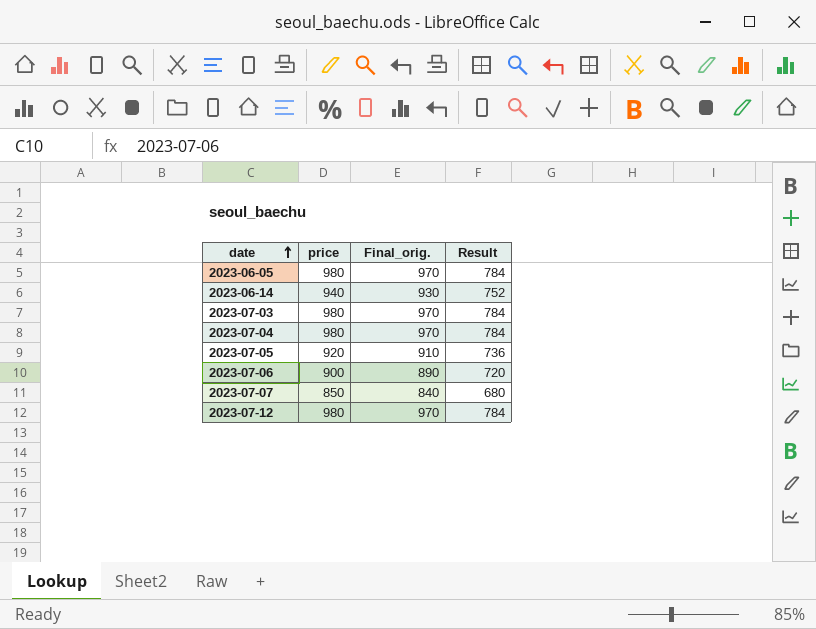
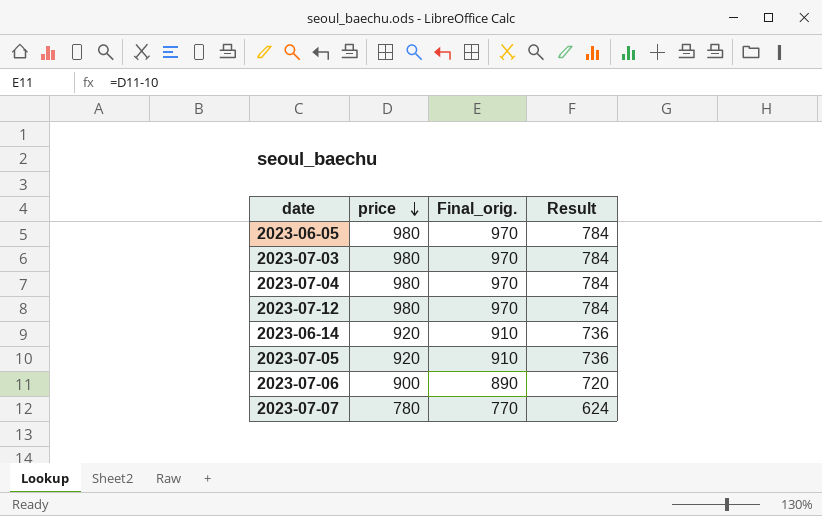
row order: date ascending -> price descending
2023-06-14 | price: 940 -> 920
2023-06-14 | Final_orig.: 930 -> 910
2023-06-14 | Result: 752 -> 736
2023-07-07 | price: 850 -> 780
2023-07-07 | Final_orig.: 840 -> 770
2023-07-07 | Result: 680 -> 624

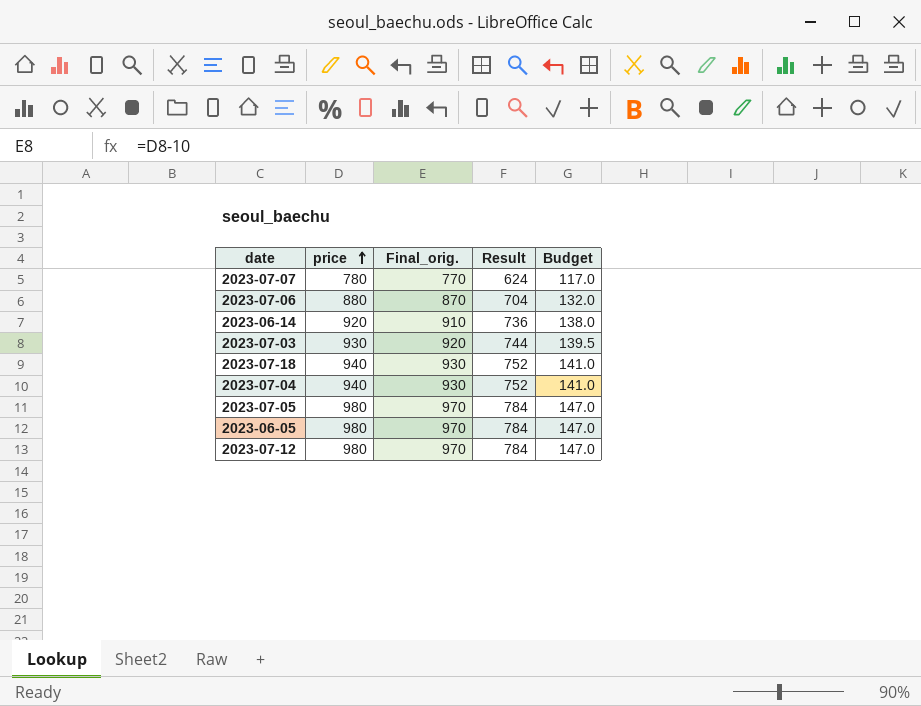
row order: price descending -> price ascending
column Budget | formula: none -> [price] * 0.15
2023-07-06 | price: 900 -> 880
2023-07-06 | Final_orig.: 890 -> 870
2023-07-06 | Result: 720 -> 704
2023-07-03 | price: 980 -> 930
2023-07-03 | Final_orig.: 970 -> 920
2023-07-03 | Result: 784 -> 744
row 2023-07-18: none -> 940 | 930 | 752 | 141.0
2023-07-04 | price: 980 -> 940
2023-07-04 | Final_orig.: 970 -> 930
2023-07-04 | Result: 784 -> 752
2023-07-05 | price: 920 -> 980
2023-07-05 | Final_orig.: 910 -> 970
2023-07-05 | Result: 736 -> 784

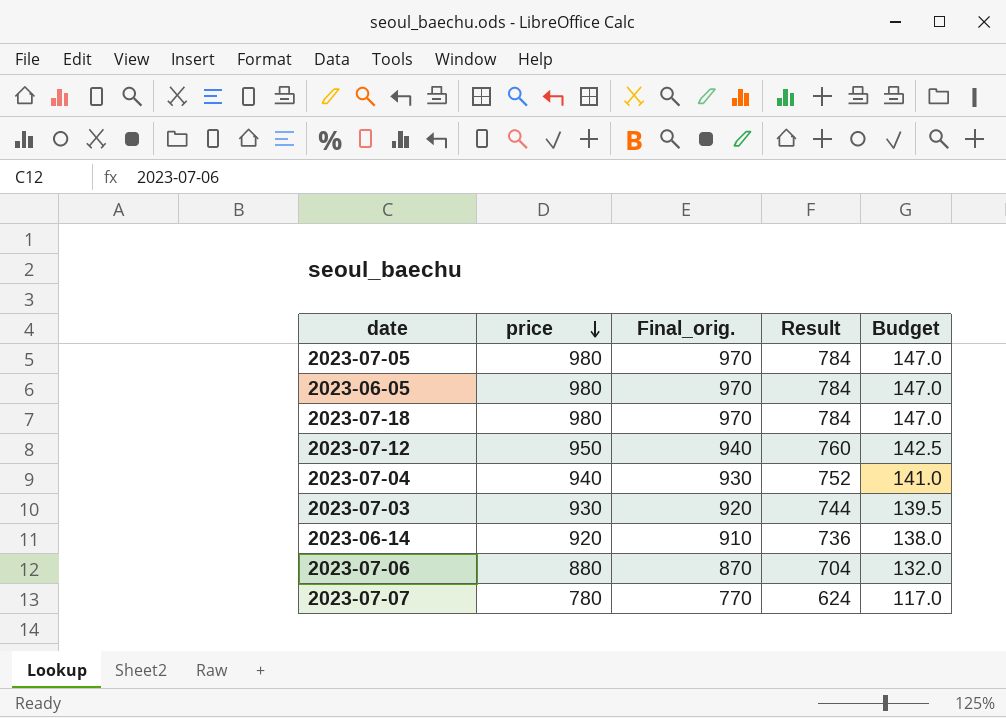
row order: price ascending -> price descending
2023-07-18 | price: 940 -> 980
2023-07-18 | Final_orig.: 930 -> 970
2023-07-18 | Result: 752 -> 784
2023-07-18 | Budget: 141.0 -> 147.0
2023-07-12 | price: 980 -> 950
2023-07-12 | Final_orig.: 970 -> 940
2023-07-12 | Result: 784 -> 760
2023-07-12 | Budget: 147.0 -> 142.5

